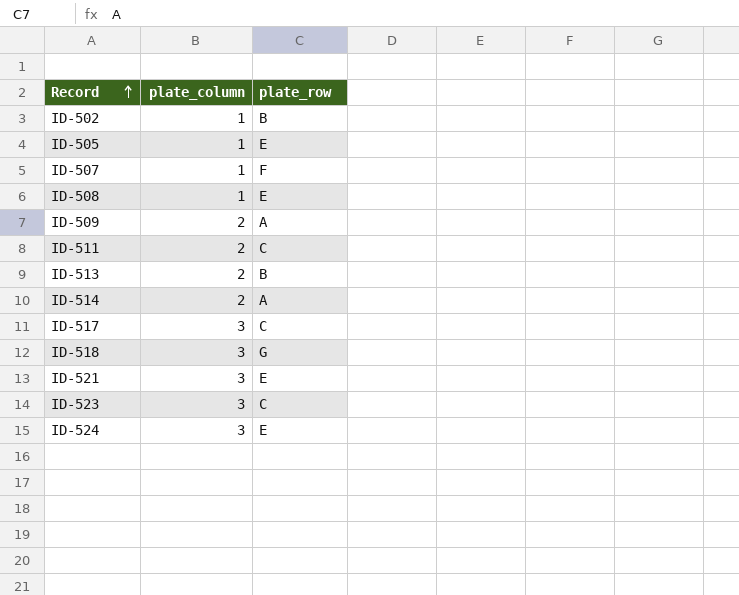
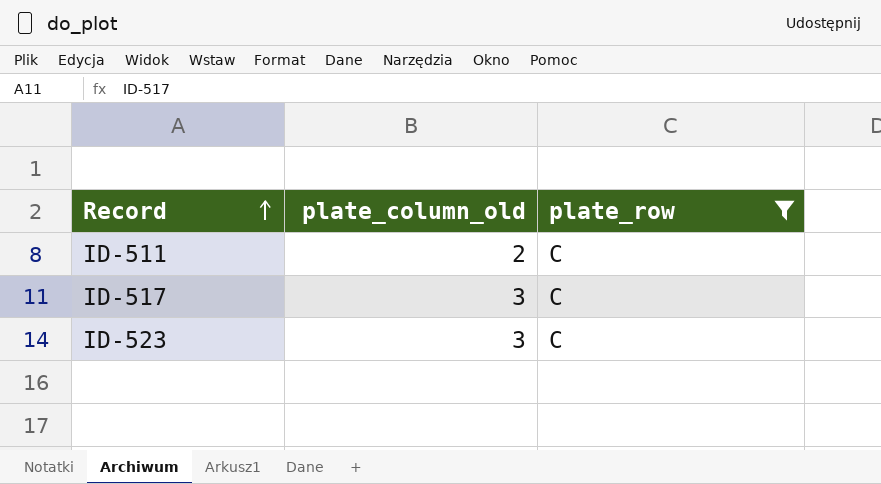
filter: none -> plate_row = C
column name: plate_column -> plate_column_old

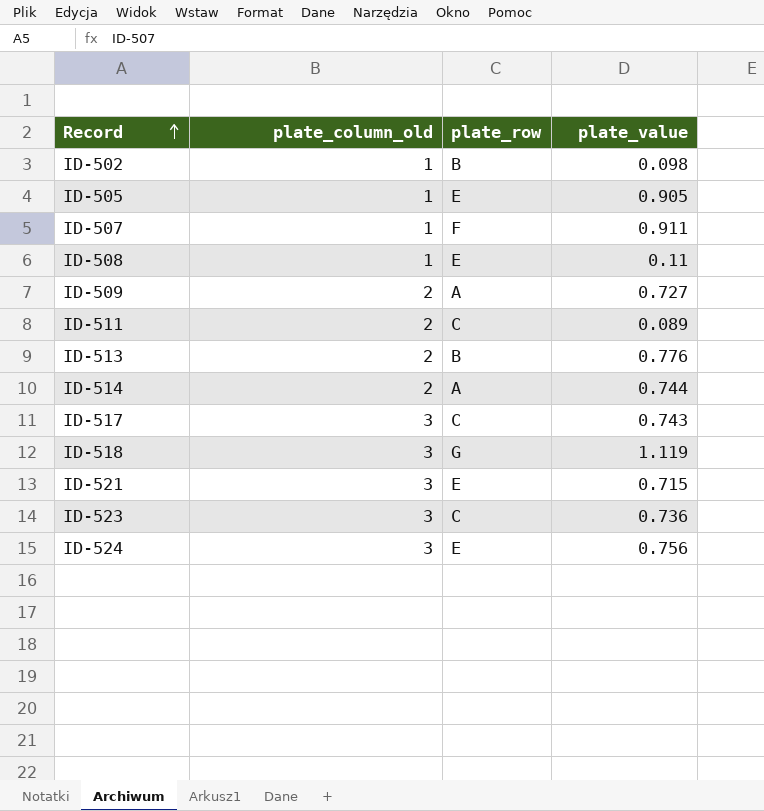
filter: plate_row = C -> none
column plate_value | position: none -> 4

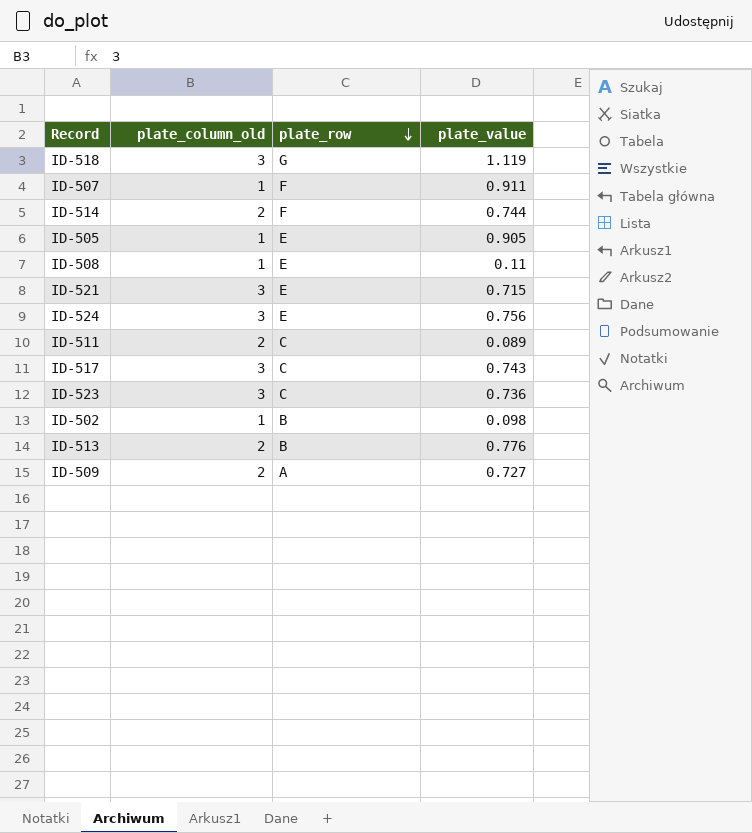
row order: Record ascending -> plate_row descending
ID-514 | plate_row: A -> F

